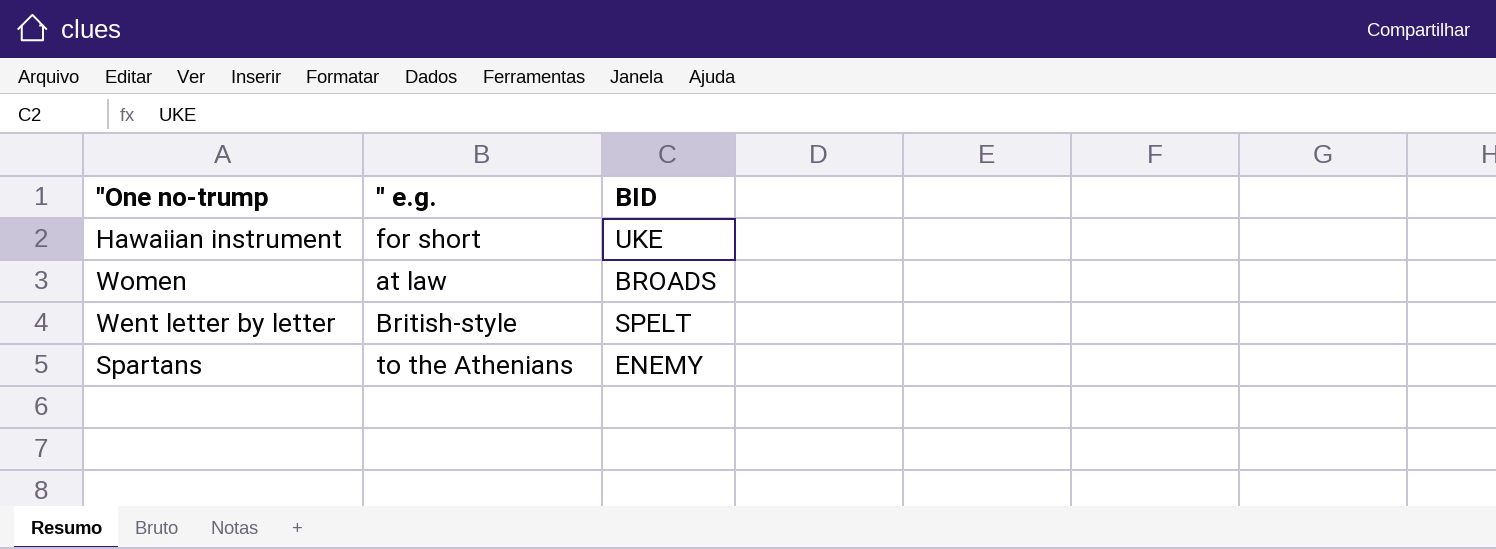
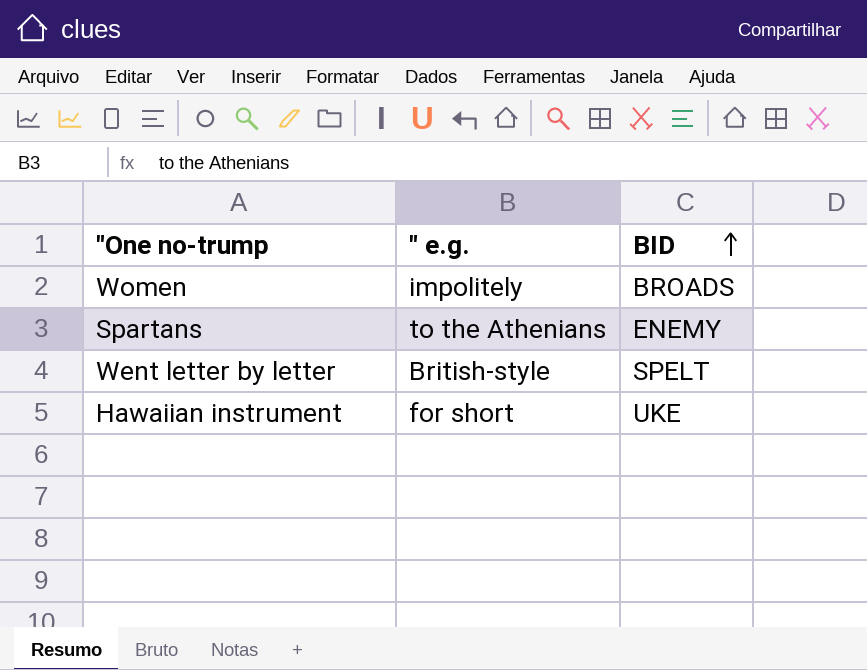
row order: none -> BID ascending
Women | " e.g.: at law -> impolitely

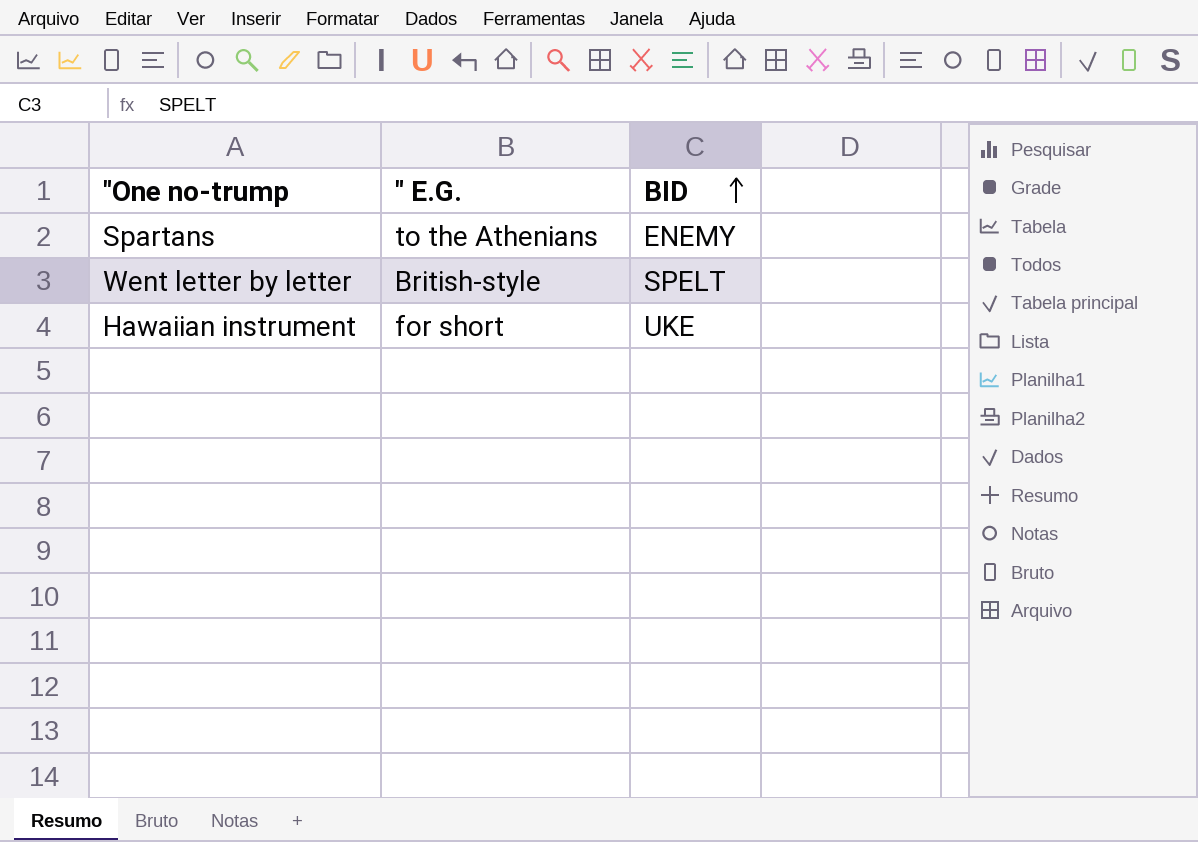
column name: " e.g. -> " E.G.
row Women: impolitely | BROADS -> none

